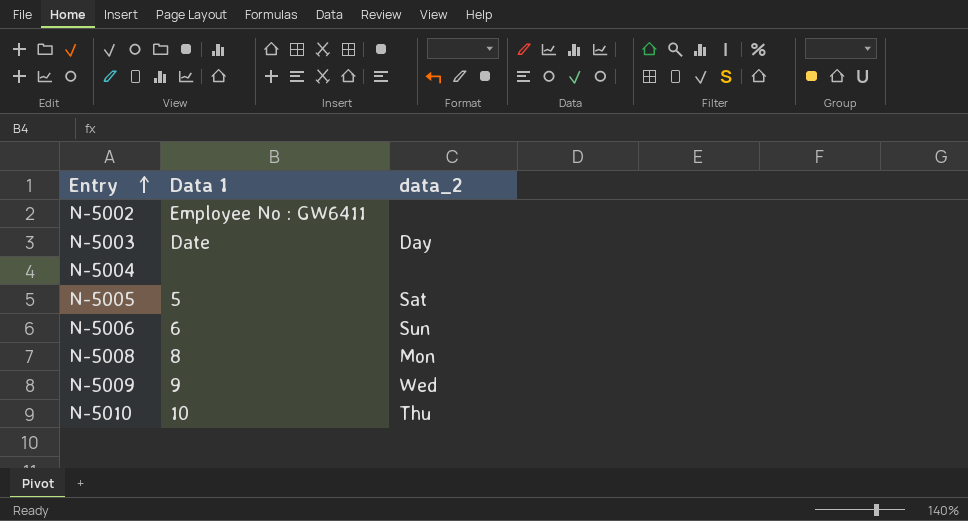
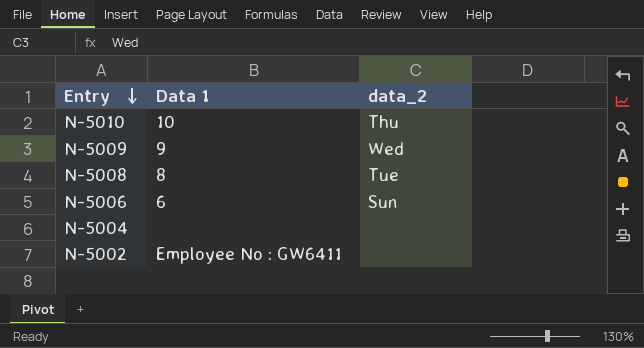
row order: Entry ascending -> Entry descending
row N-5003: Date | Day -> none
row N-5005: 5 | Sat -> none
N-5008 | data_2: Mon -> Tue

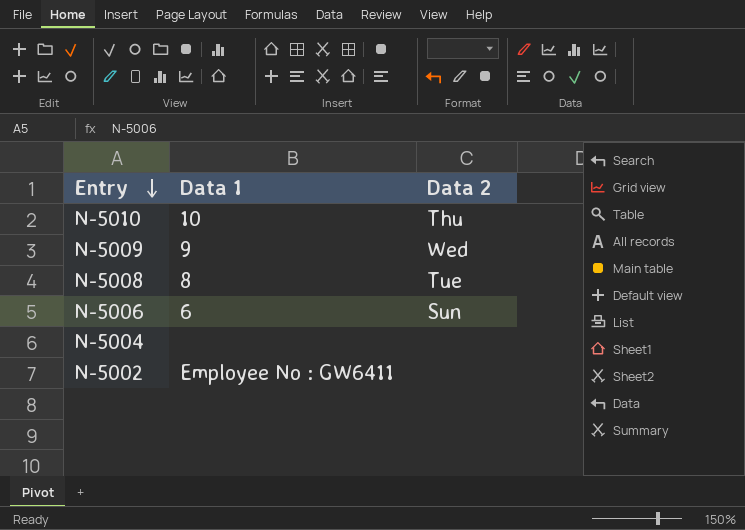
column name: data_2 -> Data 2

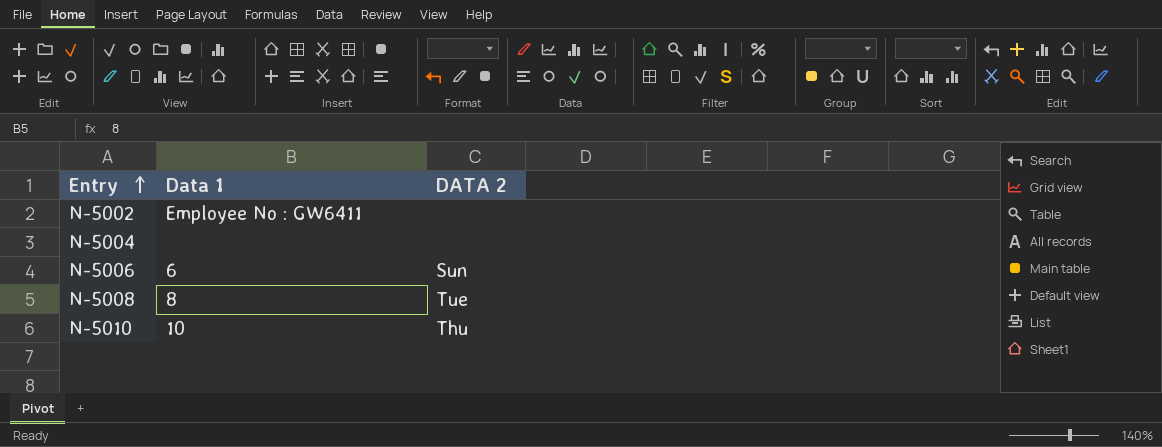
row order: Entry descending -> Entry ascending
column name: Data 2 -> DATA 2
row N-5009: 9 | Wed -> none

